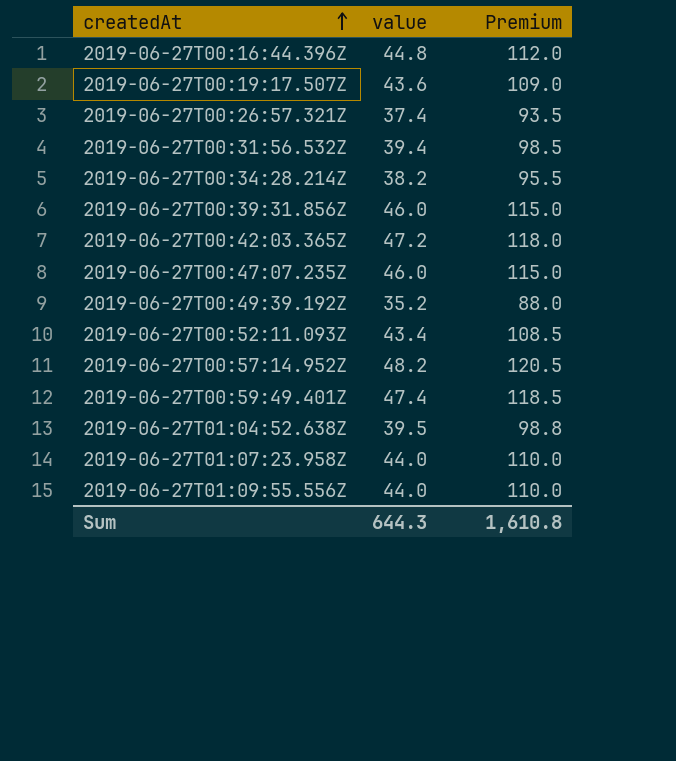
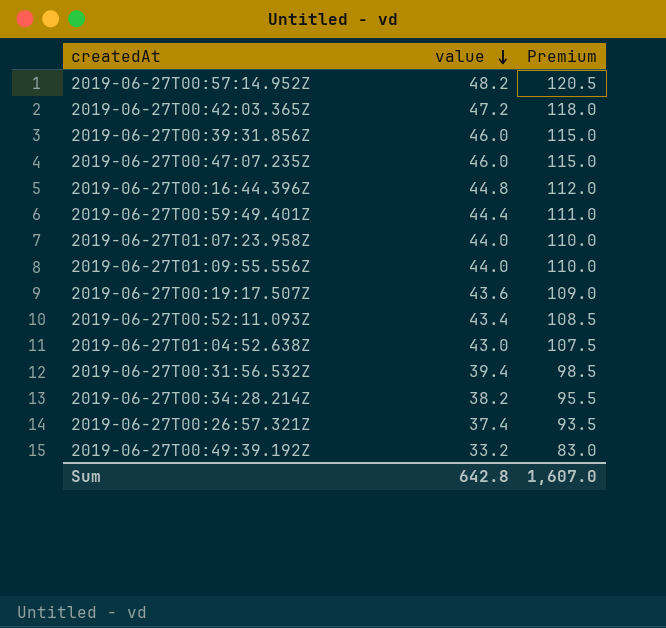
row order: createdAt ascending -> value descending
2019-06-27T00:59:49.401Z | value: 47.4 -> 44.4
2019-06-27T00:59:49.401Z | Premium: 118.5 -> 111.0
2019-06-27T01:04:52.638Z | value: 39.5 -> 43.0
2019-06-27T01:04:52.638Z | Premium: 98.8 -> 107.5
2019-06-27T00:49:39.192Z | value: 35.2 -> 33.2
2019-06-27T00:49:39.192Z | Premium: 88.0 -> 83.0
Sum | value: 644.3 -> 642.8
Sum | Premium: 1,610.8 -> 1,607.0

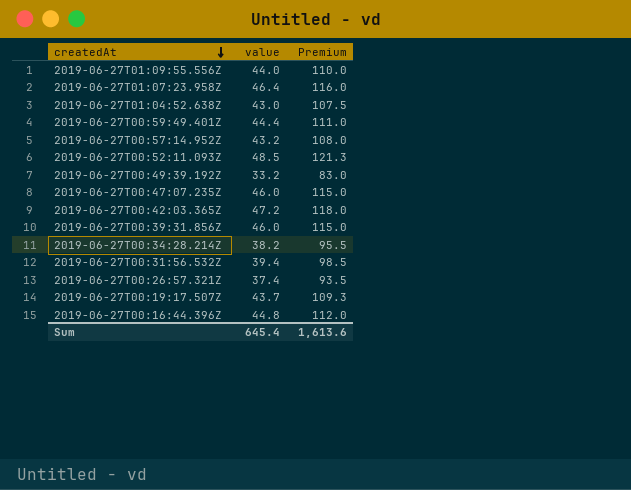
row order: value descending -> createdAt descending
2019-06-27T01:07:23.958Z | value: 44.0 -> 46.4
2019-06-27T01:07:23.958Z | Premium: 110.0 -> 116.0
2019-06-27T00:57:14.952Z | value: 48.2 -> 43.2
2019-06-27T00:57:14.952Z | Premium: 120.5 -> 108.0
2019-06-27T00:52:11.093Z | value: 43.4 -> 48.5
2019-06-27T00:52:11.093Z | Premium: 108.5 -> 121.3
2019-06-27T00:19:17.507Z | value: 43.6 -> 43.7
2019-06-27T00:19:17.507Z | Premium: 109.0 -> 109.3
Sum | value: 642.8 -> 645.4
Sum | Premium: 1,607.0 -> 1,613.6

